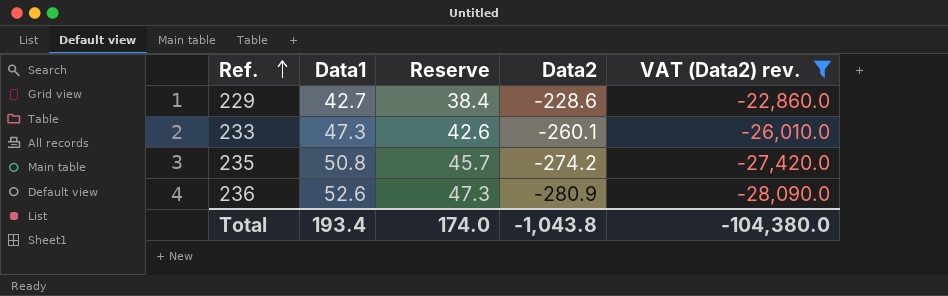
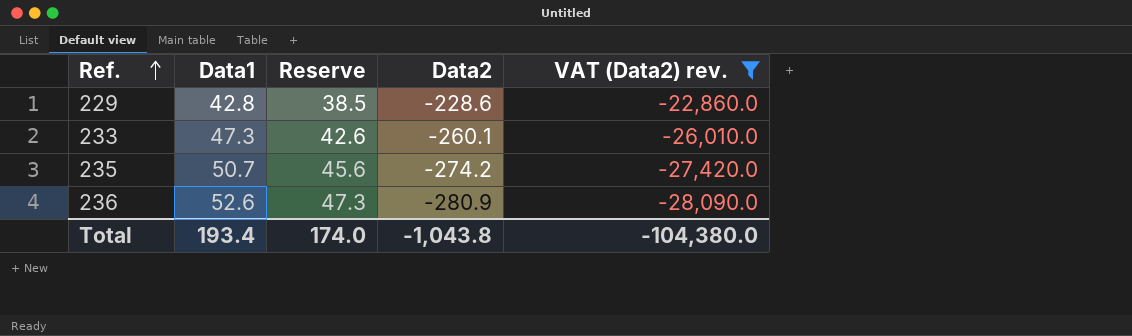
229 | Data1: 42.7 -> 42.8
229 | Reserve: 38.4 -> 38.5
235 | Data1: 50.8 -> 50.7
235 | Reserve: 45.7 -> 45.6

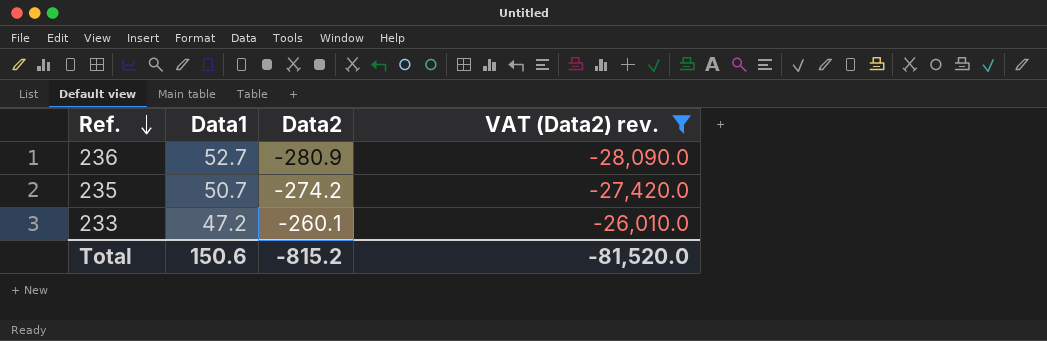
row order: Ref. ascending -> Ref. descending
column Reserve | formula: [Data1] * 0.9 -> none
row 229: 42.8 | 38.5 | -228.6 | -22,860.0 -> none
236 | Data1: 52.6 -> 52.7
233 | Data1: 47.3 -> 47.2
Total | Data1: 193.4 -> 150.6
Total | Data2: -1,043.8 -> -815.2
Total | VAT (Data2) rev.: -104,380.0 -> -81,520.0

